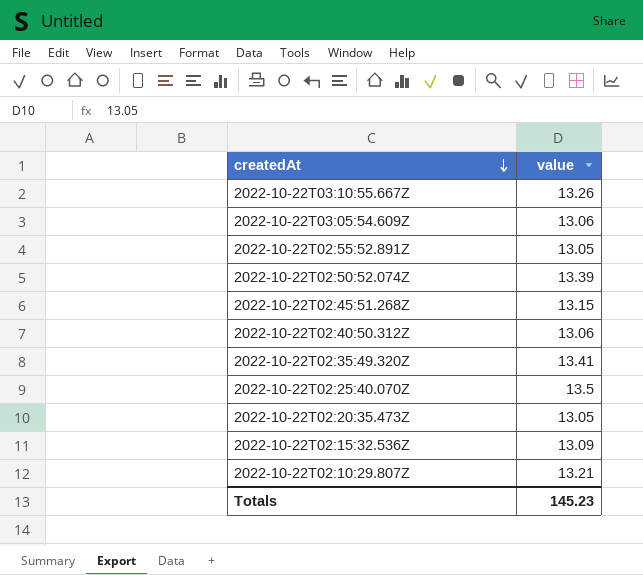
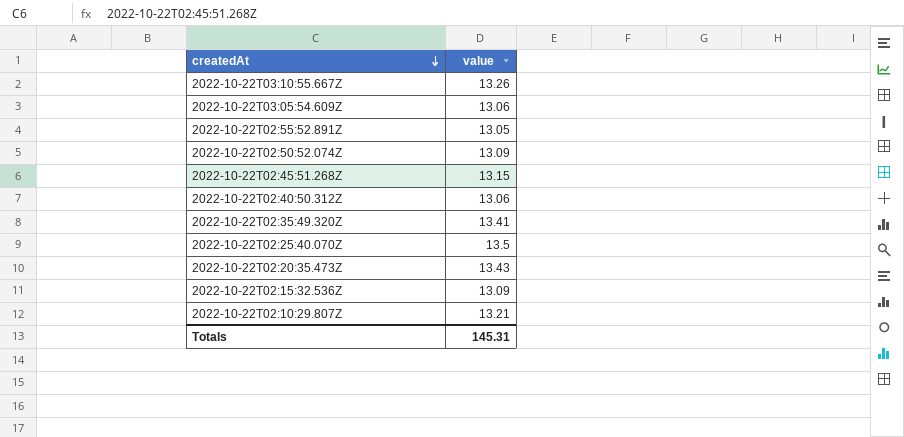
2022-10-22T02:50:52.074Z | value: 13.39 -> 13.09
2022-10-22T02:20:35.473Z | value: 13.05 -> 13.43
Totals | value: 145.23 -> 145.31

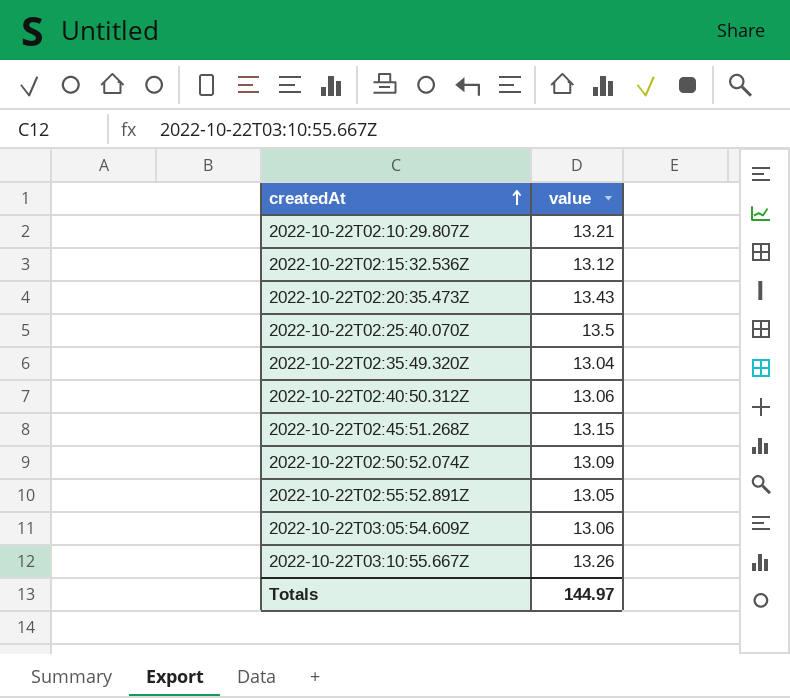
row order: createdAt descending -> createdAt ascending
2022-10-22T02:15:32.536Z | value: 13.09 -> 13.12
2022-10-22T02:35:49.320Z | value: 13.41 -> 13.04
Totals | value: 145.31 -> 144.97

